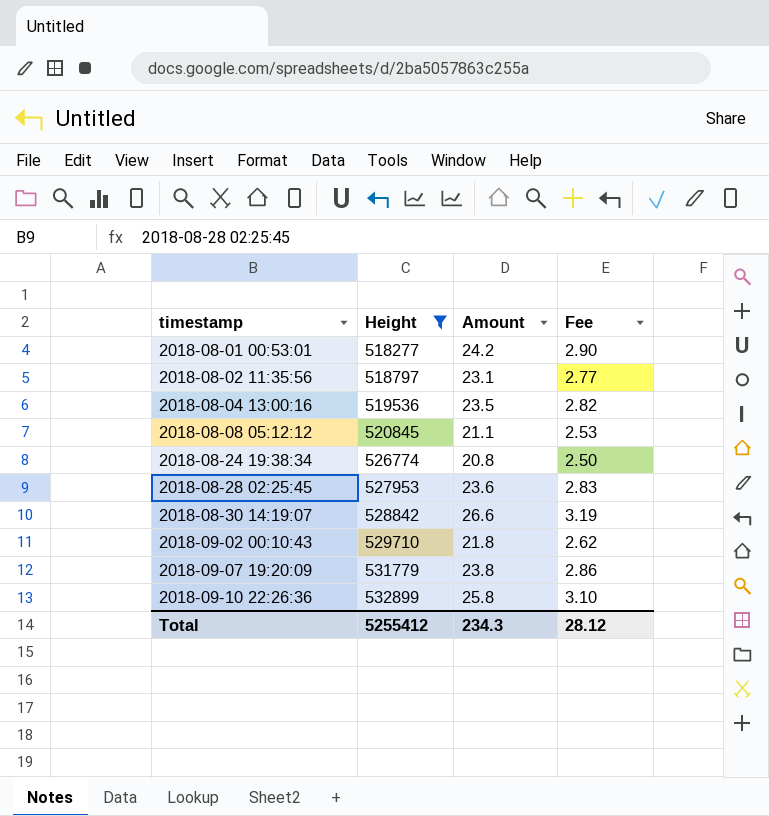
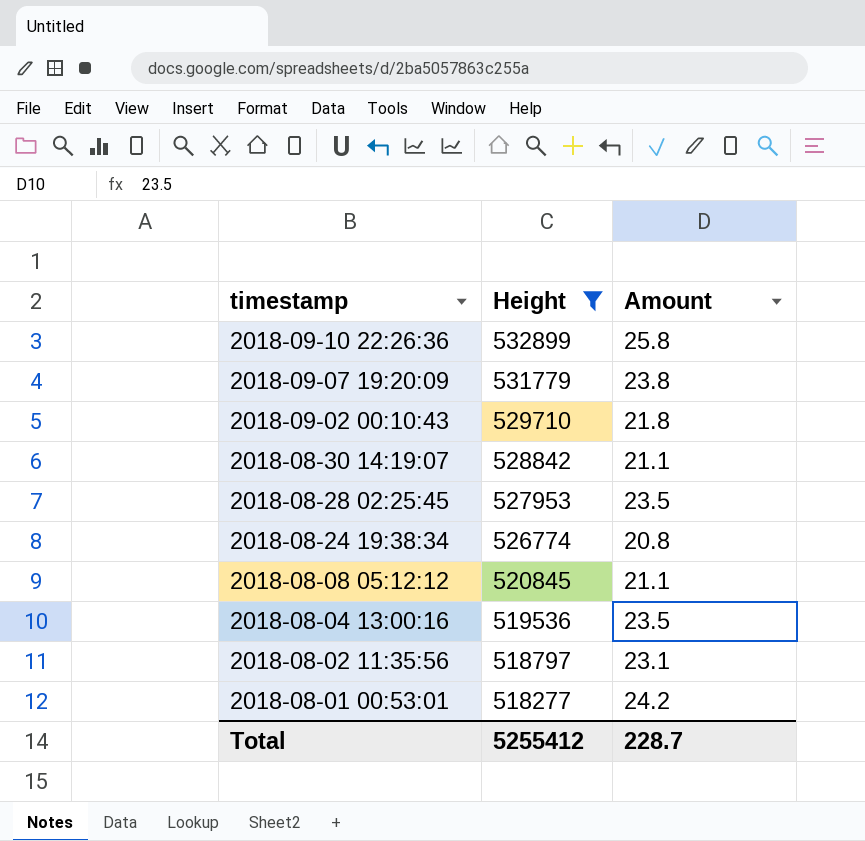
row order: timestamp ascending -> timestamp descending
column Fee | formula: [Amount] * 0.12 -> none
2018-08-30 14:19:07 | Amount: 26.6 -> 21.1
2018-08-28 02:25:45 | Amount: 23.6 -> 23.5
Total | Amount: 234.3 -> 228.7

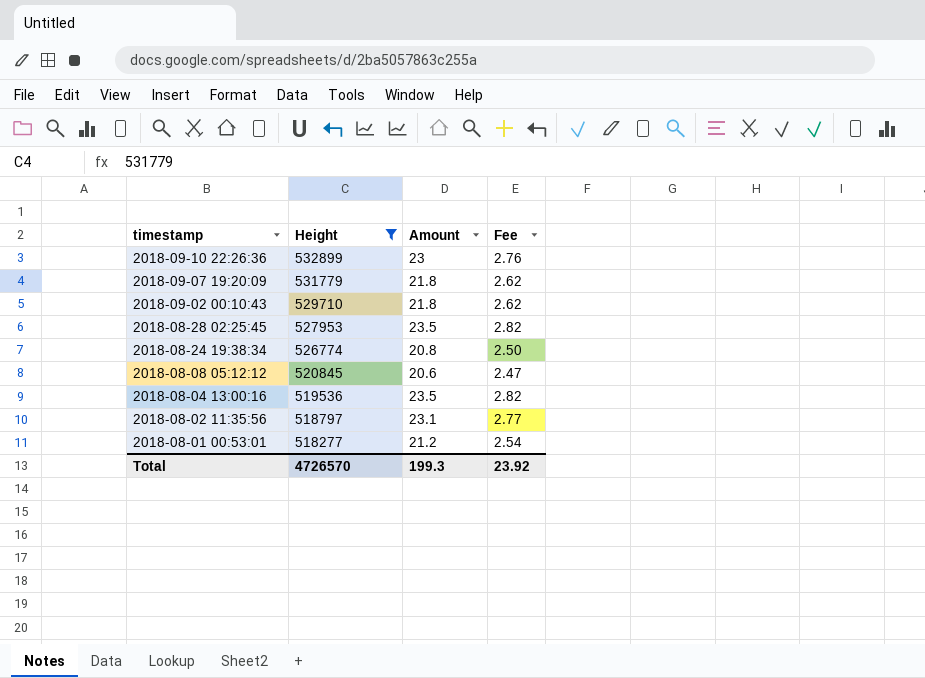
column Fee | formula: none -> [Amount] * 0.12
row 2018-08-30 14:19:07: 528842 | 21.1 -> none
2018-09-10 22:26:36 | Amount: 25.8 -> 23
2018-09-07 19:20:09 | Amount: 23.8 -> 21.8
2018-08-08 05:12:12 | Amount: 21.1 -> 20.6
2018-08-01 00:53:01 | Amount: 24.2 -> 21.2
Total | Height: 5255412 -> 4726570
Total | Amount: 228.7 -> 199.3

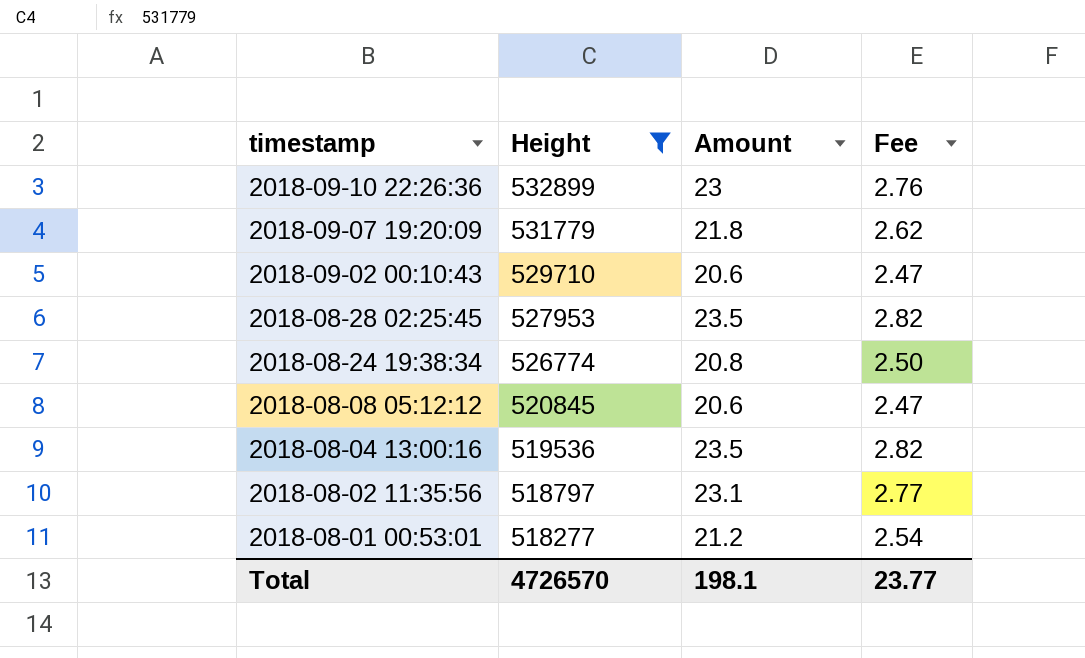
2018-09-02 00:10:43 | Amount: 21.8 -> 20.6
2018-09-02 00:10:43 | Fee: 2.62 -> 2.47
Total | Amount: 199.3 -> 198.1
Total | Fee: 23.92 -> 23.77

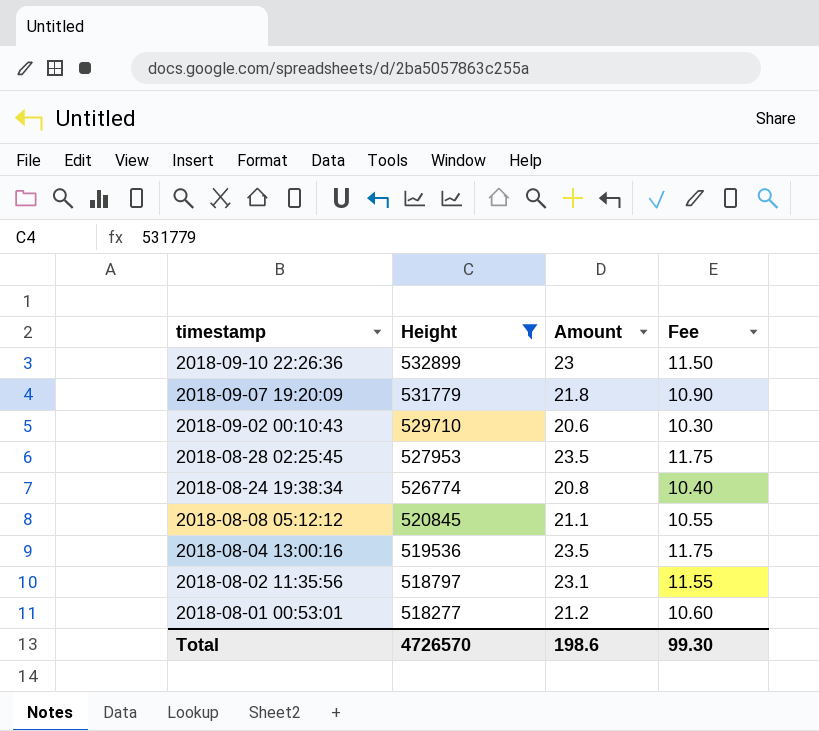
column Fee | formula: [Amount] * 0.12 -> [Amount] * 0.5
2018-08-08 05:12:12 | Amount: 20.6 -> 21.1
Total | Amount: 198.1 -> 198.6
Total | Fee: 23.77 -> 99.30

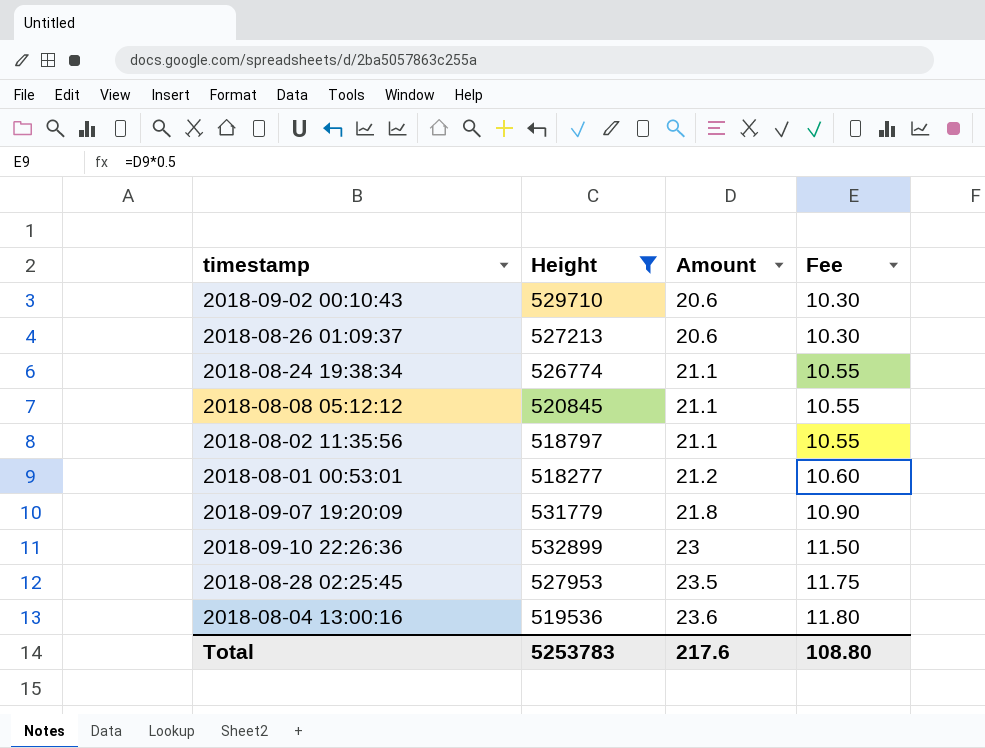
row order: timestamp descending -> Amount ascending
row 2018-08-26 01:09:37: none -> 527213 | 20.6 | 10.30
2018-08-24 19:38:34 | Amount: 20.8 -> 21.1
2018-08-24 19:38:34 | Fee: 10.40 -> 10.55
2018-08-02 11:35:56 | Amount: 23.1 -> 21.1
2018-08-02 11:35:56 | Fee: 11.55 -> 10.55
2018-08-04 13:00:16 | Amount: 23.5 -> 23.6
2018-08-04 13:00:16 | Fee: 11.75 -> 11.80
Total | Height: 4726570 -> 5253783
Total | Amount: 198.6 -> 217.6
Total | Fee: 99.30 -> 108.80

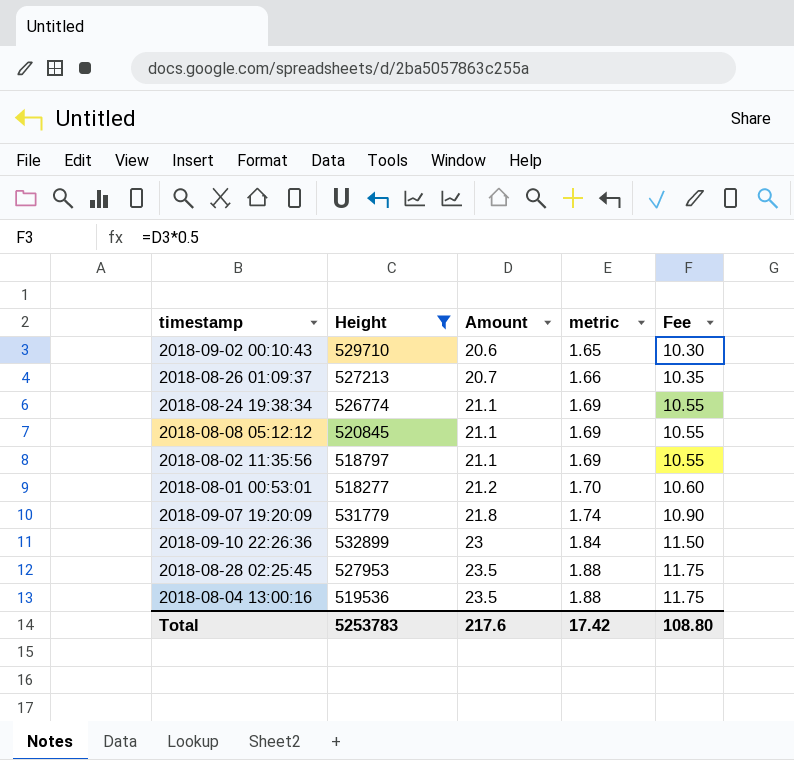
column metric | formula: none -> [Amount] * 0.08
2018-08-26 01:09:37 | Amount: 20.6 -> 20.7
2018-08-26 01:09:37 | Fee: 10.30 -> 10.35
2018-08-04 13:00:16 | Amount: 23.6 -> 23.5
2018-08-04 13:00:16 | Fee: 11.80 -> 11.75

